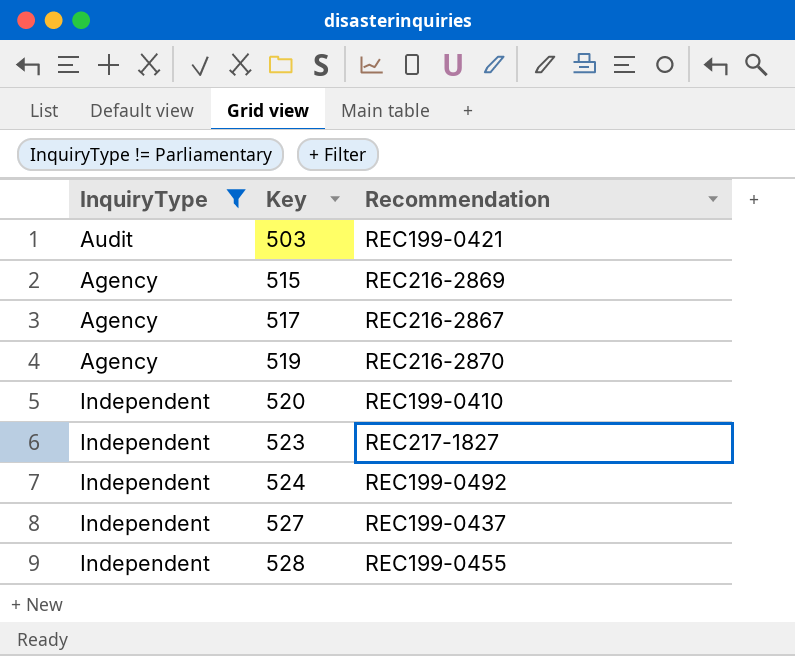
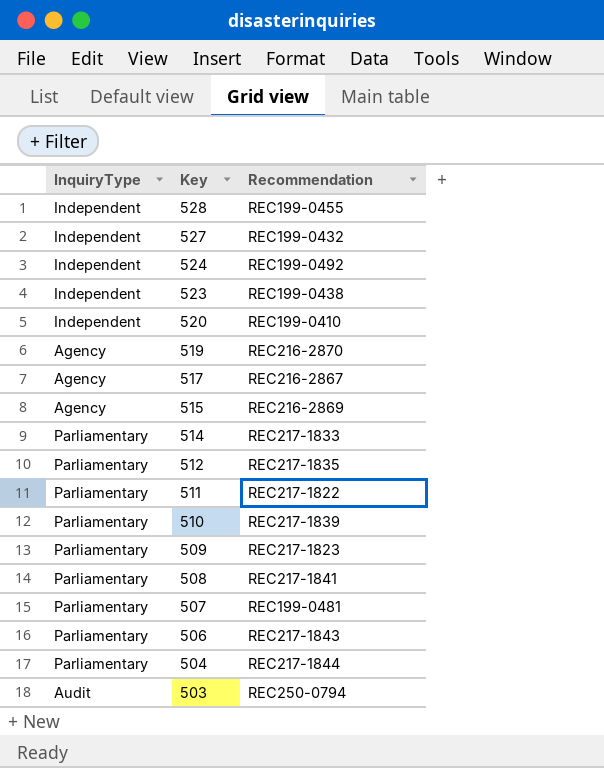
filter: InquiryType != Parliamentary -> none
row order: Key ascending -> Key descending
527 | Recommendation: REC199-0437 -> REC199-0432
523 | Recommendation: REC217-1827 -> REC199-0438
503 | Recommendation: REC199-0421 -> REC250-0794

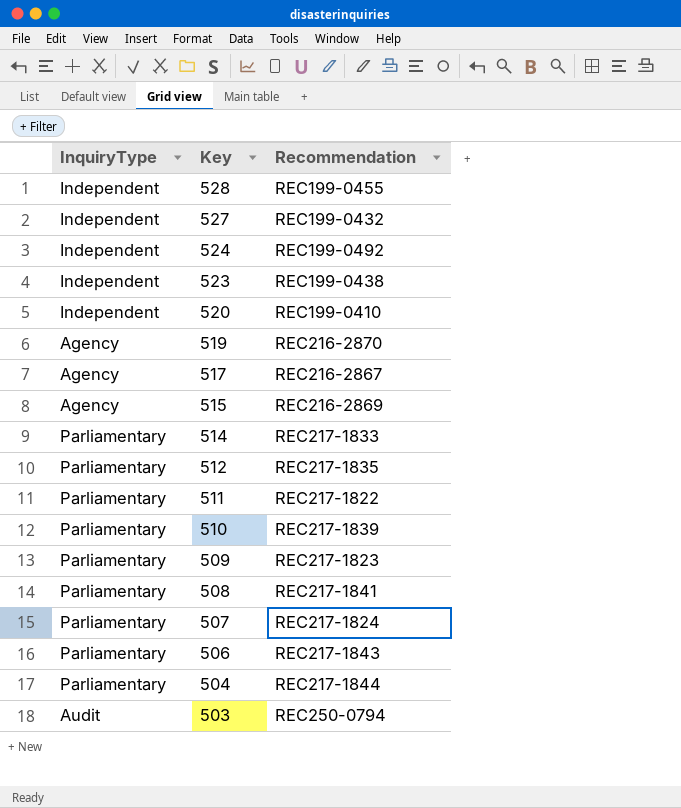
507 | Recommendation: REC199-0481 -> REC217-1824

